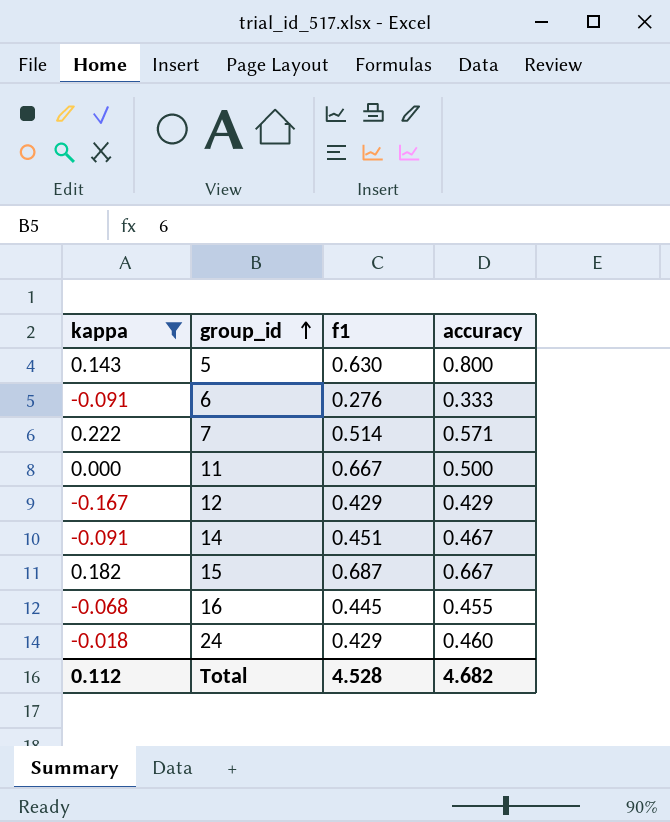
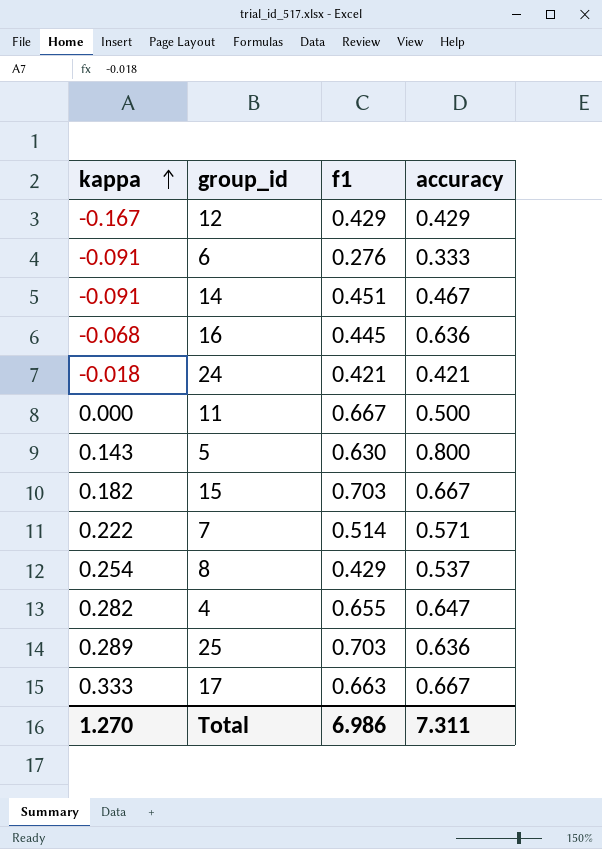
filter: kappa <= 0.222 -> none
row order: group_id ascending -> kappa ascending
16 | accuracy: 0.455 -> 0.636
24 | f1: 0.429 -> 0.421
24 | accuracy: 0.460 -> 0.421
15 | f1: 0.687 -> 0.703
Total | kappa: 0.112 -> 1.270
Total | f1: 4.528 -> 6.986
Total | accuracy: 4.682 -> 7.311

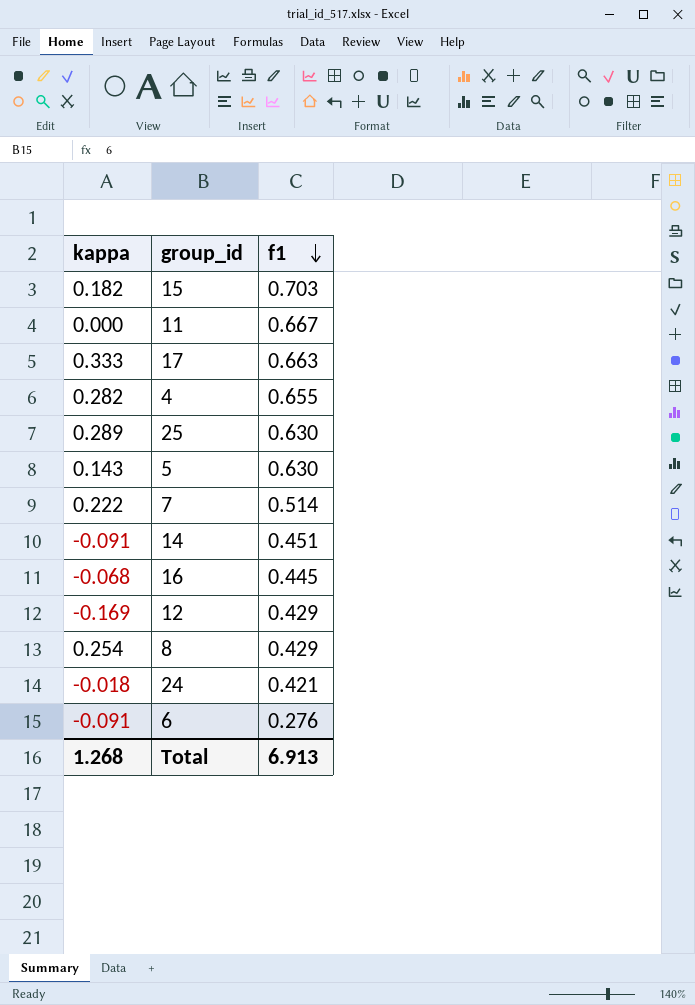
row order: kappa ascending -> f1 descending
column accuracy | position: 4 -> none
25 | f1: 0.703 -> 0.630
12 | kappa: -0.167 -> -0.169
Total | kappa: 1.270 -> 1.268
Total | f1: 6.986 -> 6.913

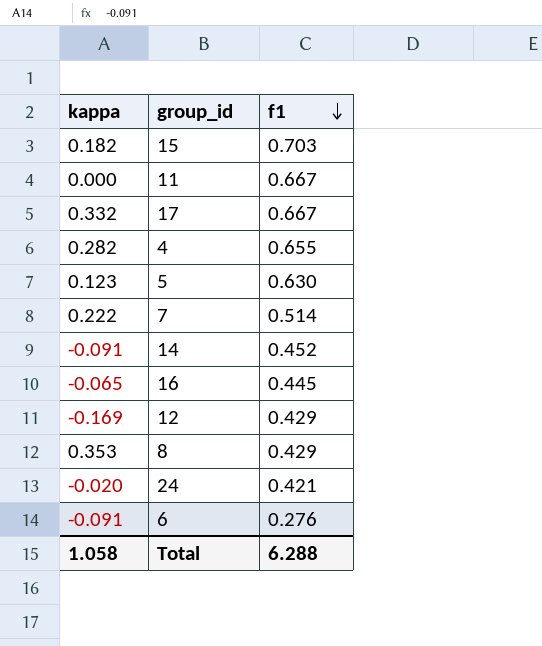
row 25: 0.289 | 0.630 -> none
17 | kappa: 0.333 -> 0.332
17 | f1: 0.663 -> 0.667
5 | kappa: 0.143 -> 0.123
14 | f1: 0.451 -> 0.452
16 | kappa: -0.068 -> -0.065
8 | kappa: 0.254 -> 0.353
24 | kappa: -0.018 -> -0.020
Total | kappa: 1.268 -> 1.058
Total | f1: 6.913 -> 6.288

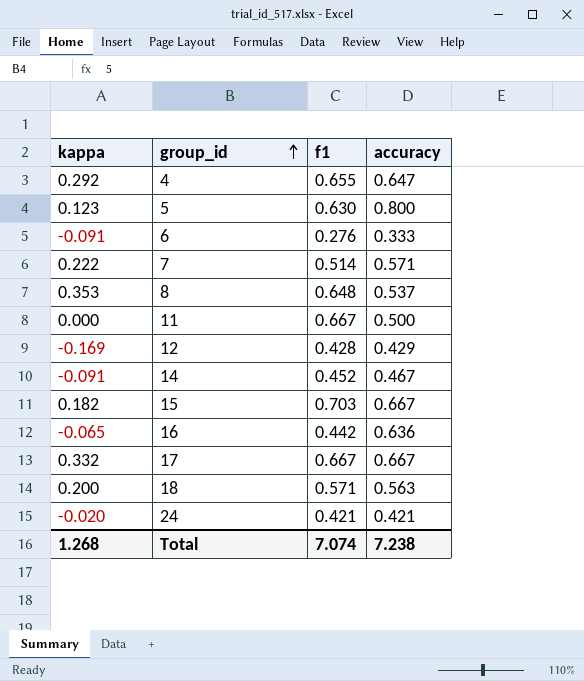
row order: f1 descending -> group_id ascending
column accuracy | position: none -> 4
4 | kappa: 0.282 -> 0.292
8 | f1: 0.429 -> 0.648
12 | f1: 0.429 -> 0.428
16 | f1: 0.445 -> 0.442
row 18: none -> 0.200 | 0.571 | 0.563
Total | kappa: 1.058 -> 1.268
Total | f1: 6.288 -> 7.074

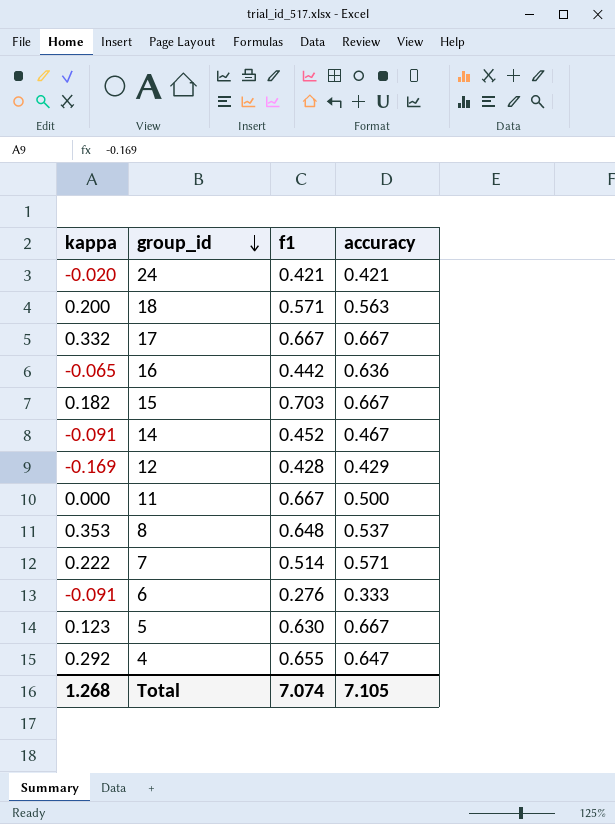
row order: group_id ascending -> group_id descending
5 | accuracy: 0.800 -> 0.667
Total | accuracy: 7.238 -> 7.105

